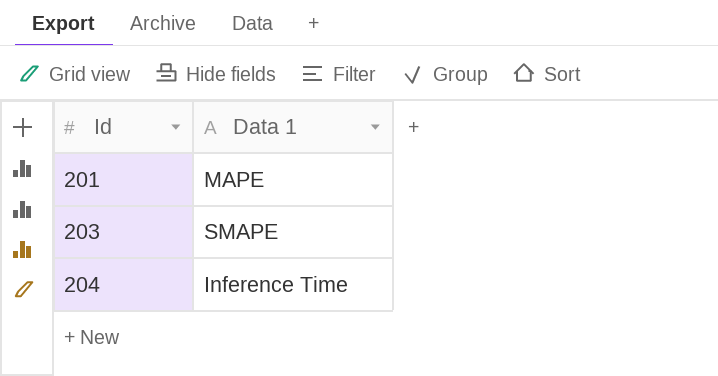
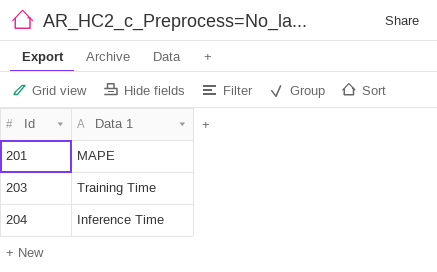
203 | Data 1: SMAPE -> Training Time

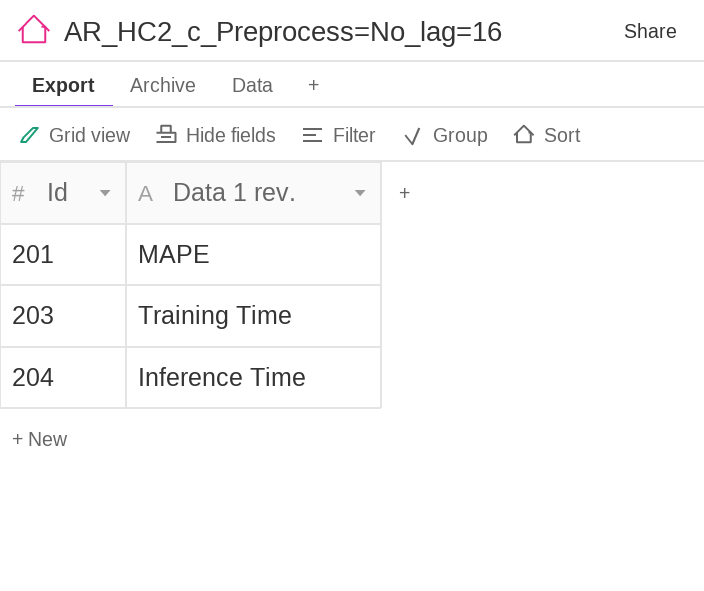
column name: Data 1 -> Data 1 rev.

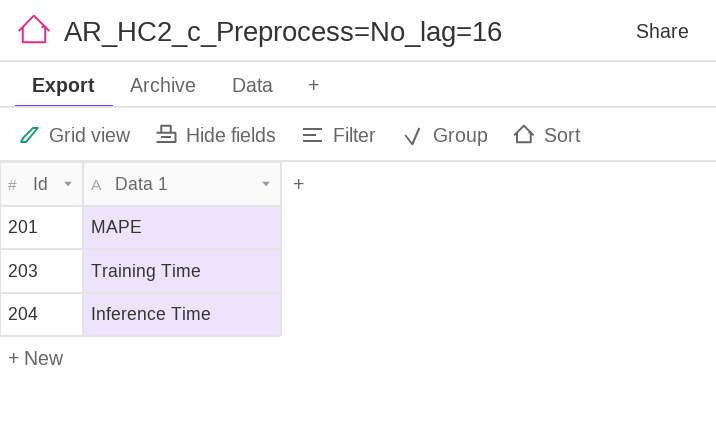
column name: Data 1 rev. -> Data 1

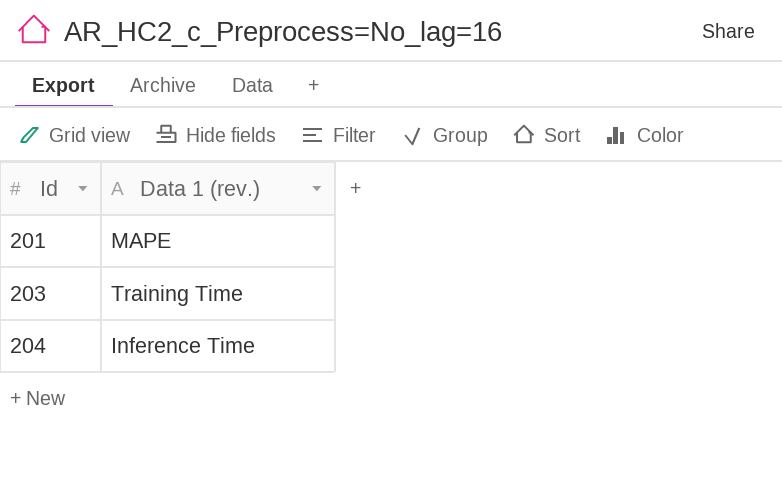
column name: Data 1 -> Data 1 (rev.)

